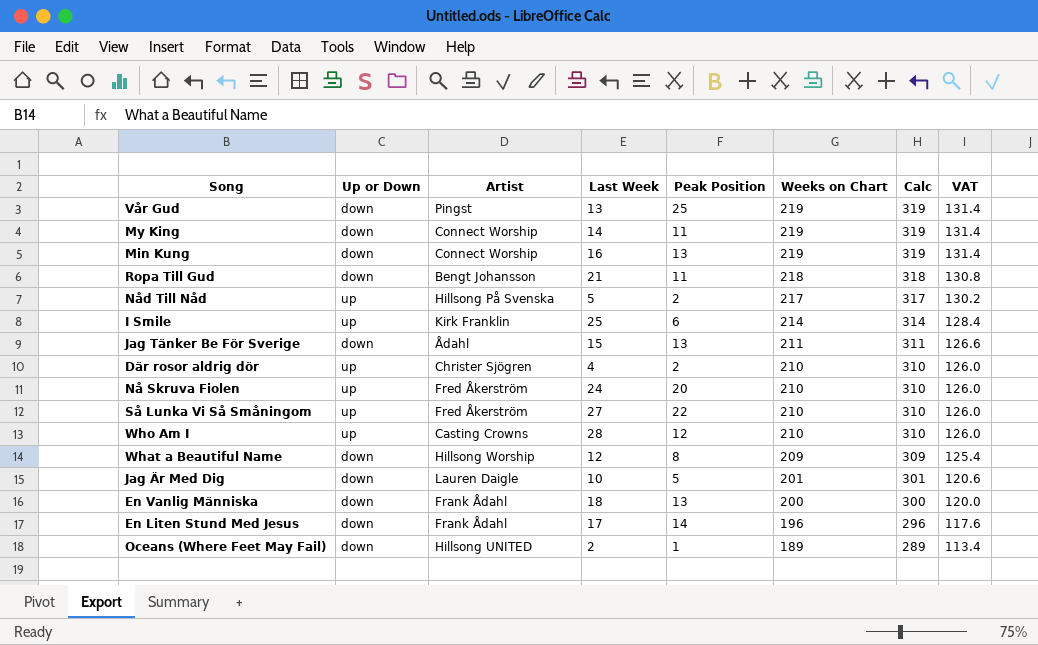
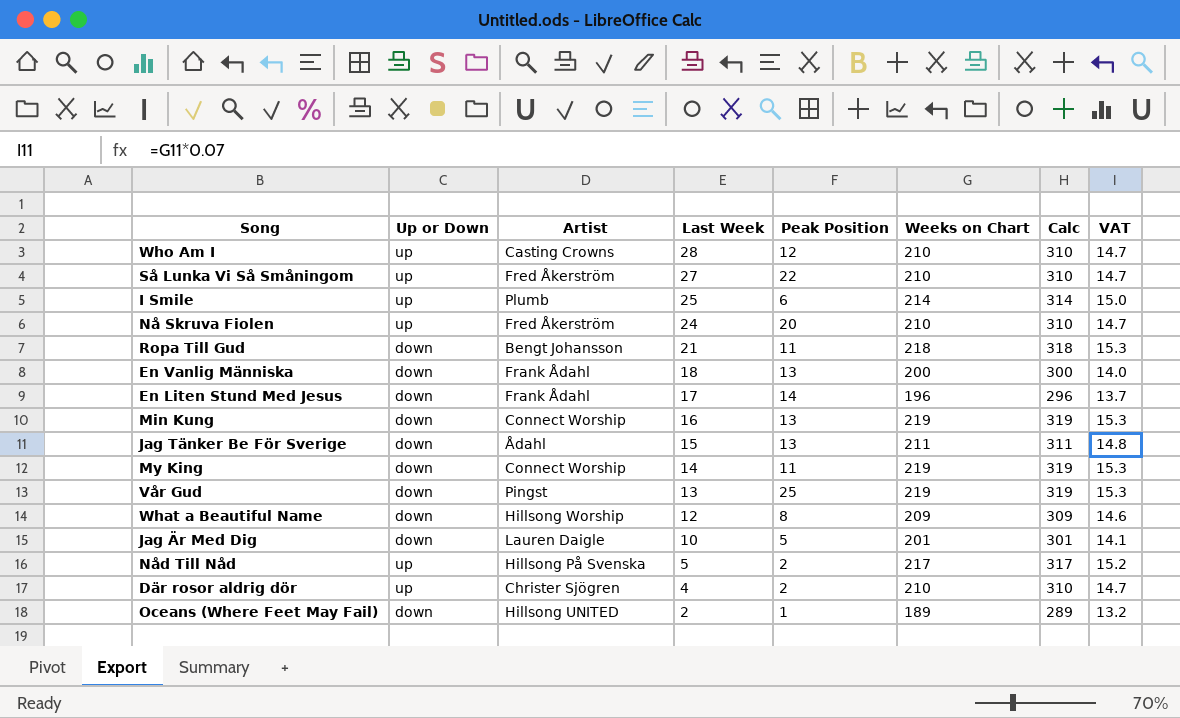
row order: Weeks on Chart descending -> Last Week descending
column VAT | formula: [Weeks on Chart] * 0.6 -> [Weeks on Chart] * 0.07
I Smile | Artist: Kirk Franklin -> Plumb

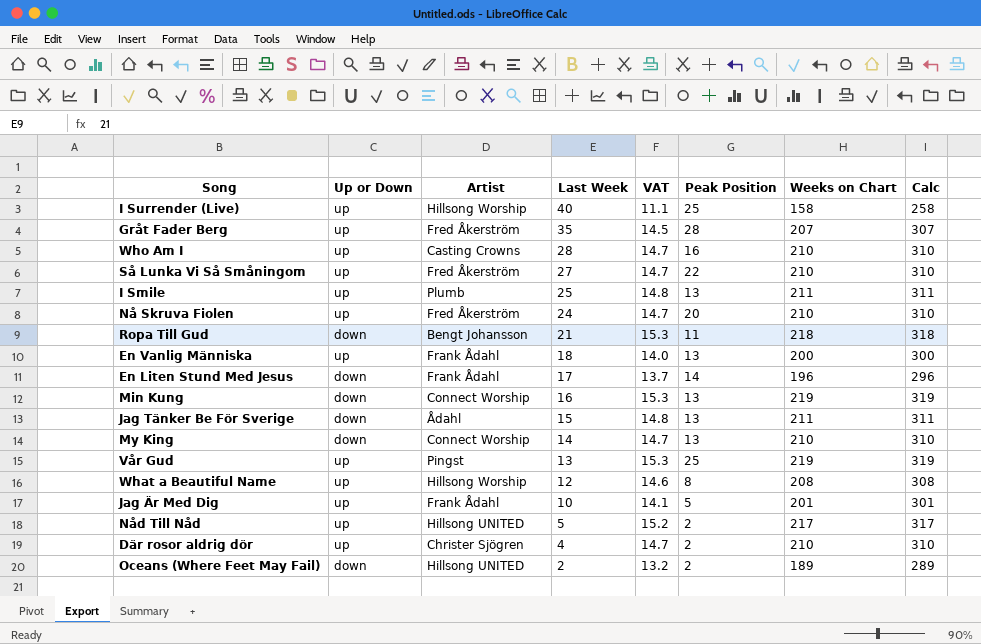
column VAT | position: 8 -> 5
row I Surrender (Live): none -> up | Hillsong Worship | 40 | 11.1 | 25 | 158 | 258
row Gråt Fader Berg: none -> up | Fred Åkerström | 35 | 14.5 | 28 | 207 | 307
Who Am I | Peak Position: 12 -> 16
I Smile | VAT: 15.0 -> 14.8
I Smile | Peak Position: 6 -> 13
I Smile | Weeks on Chart: 214 -> 211
I Smile | Calc: 314 -> 311
En Vanlig Människa | Up or Down: down -> up
My King | VAT: 15.3 -> 14.7
My King | Peak Position: 11 -> 13
My King | Weeks on Chart: 219 -> 210
My King | Calc: 319 -> 310
Vår Gud | Up or Down: down -> up
What a Beautiful Name | Up or Down: down -> up
What a Beautiful Name | Weeks on Chart: 209 -> 208
What a Beautiful Name | Calc: 309 -> 308
Jag Är Med Dig | Up or Down: down -> up
Jag Är Med Dig | Artist: Lauren Daigle -> Frank Ådahl
Nåd Till Nåd | Artist: Hillsong På Svenska -> Hillsong UNITED
Oceans (Where Feet May Fail) | Peak Position: 1 -> 2

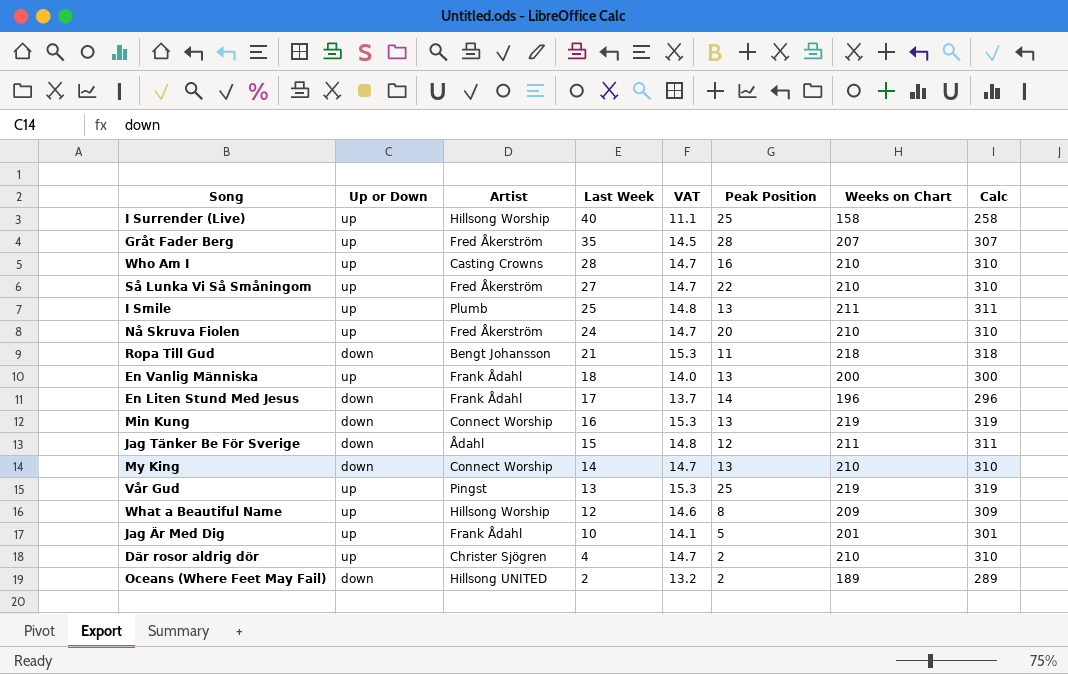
row Nåd Till Nåd: up | Hillsong UNITED | 5 | 15.2 | 2 | 217 | 317 -> none
Jag Tänker Be För Sverige | Peak Position: 13 -> 12
What a Beautiful Name | Weeks on Chart: 208 -> 209
What a Beautiful Name | Calc: 308 -> 309

